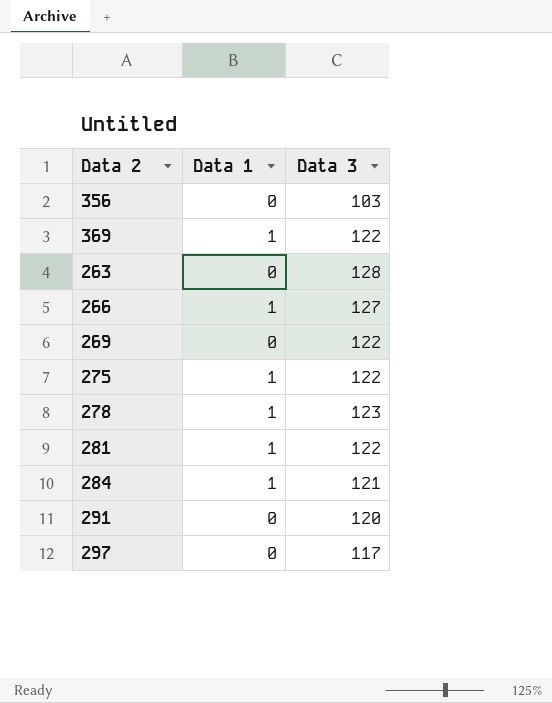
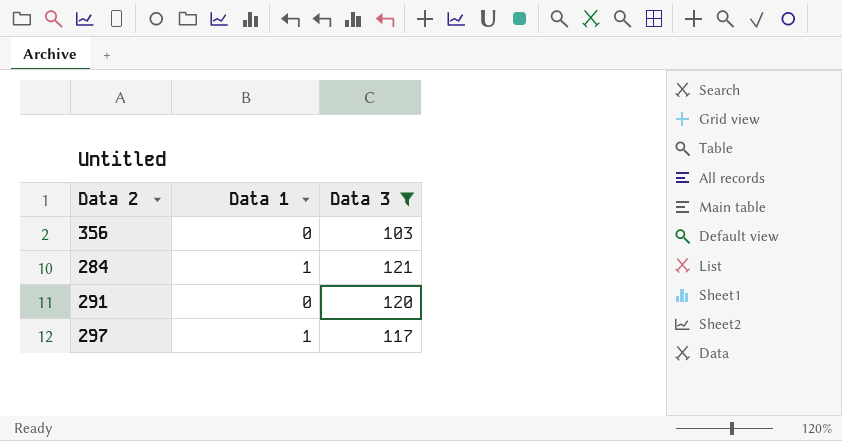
filter: none -> Data 3 <= 121
297 | Data 1: 0 -> 1

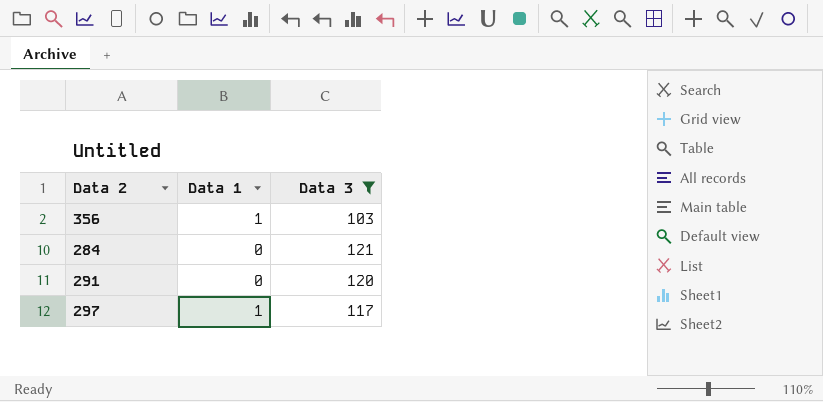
356 | Data 1: 0 -> 1
284 | Data 1: 1 -> 0

